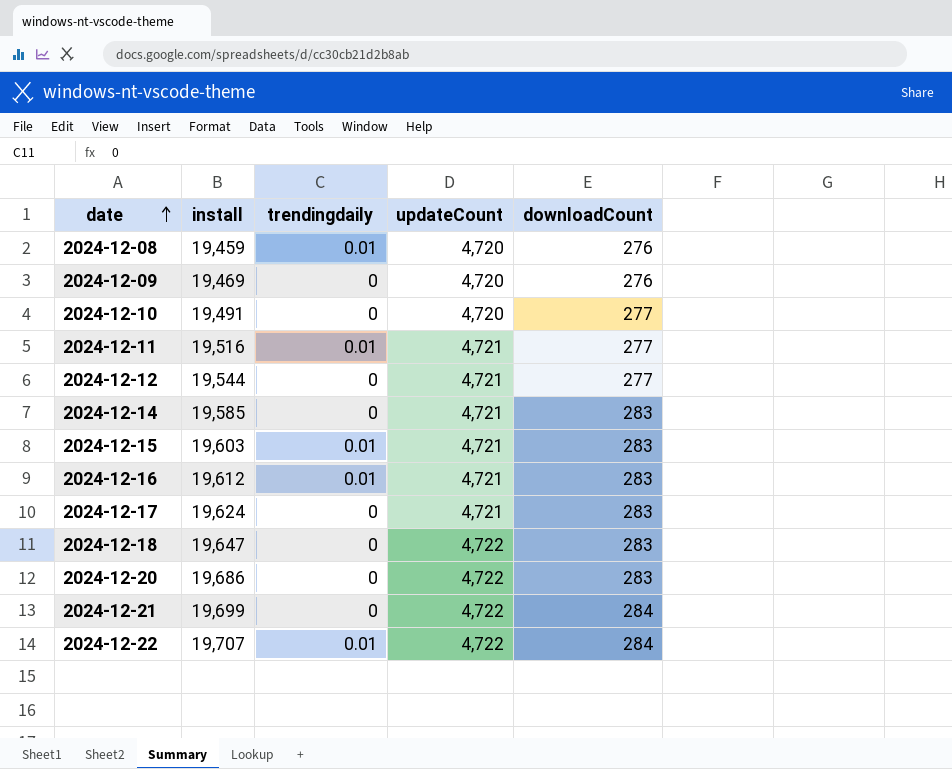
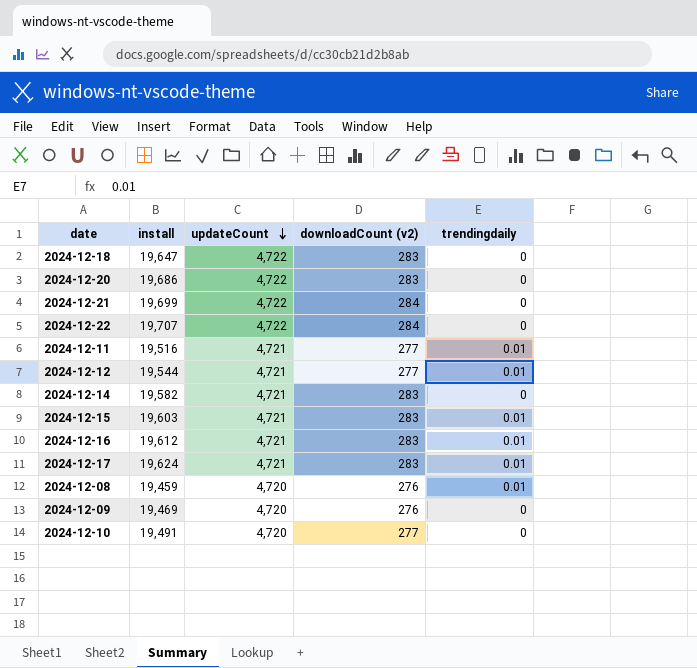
row order: date ascending -> updateCount descending
column name: downloadCount -> downloadCount (v2)
column trendingdaily | position: 3 -> 5
2024-12-22 | trendingdaily: 0.01 -> 0
2024-12-12 | trendingdaily: 0 -> 0.01
2024-12-14 | install: 19,585 -> 19,582
2024-12-17 | trendingdaily: 0 -> 0.01

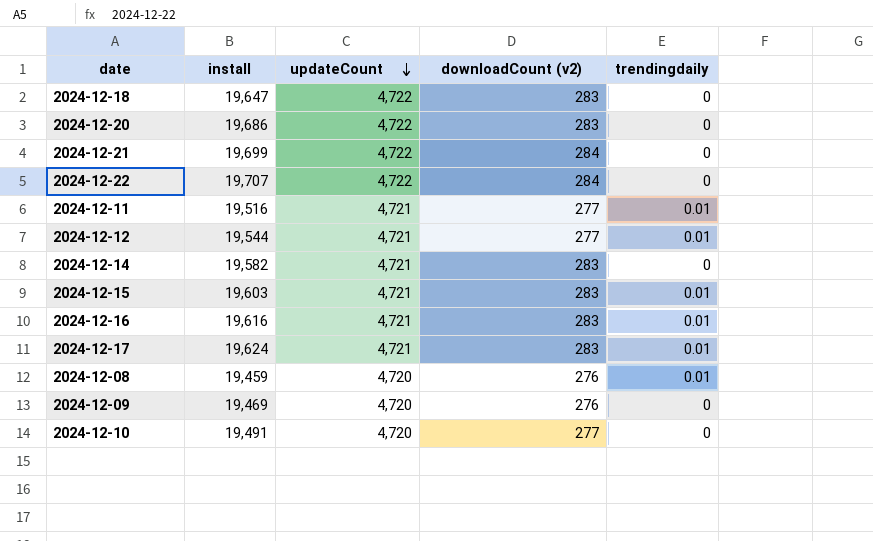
2024-12-16 | install: 19,612 -> 19,616

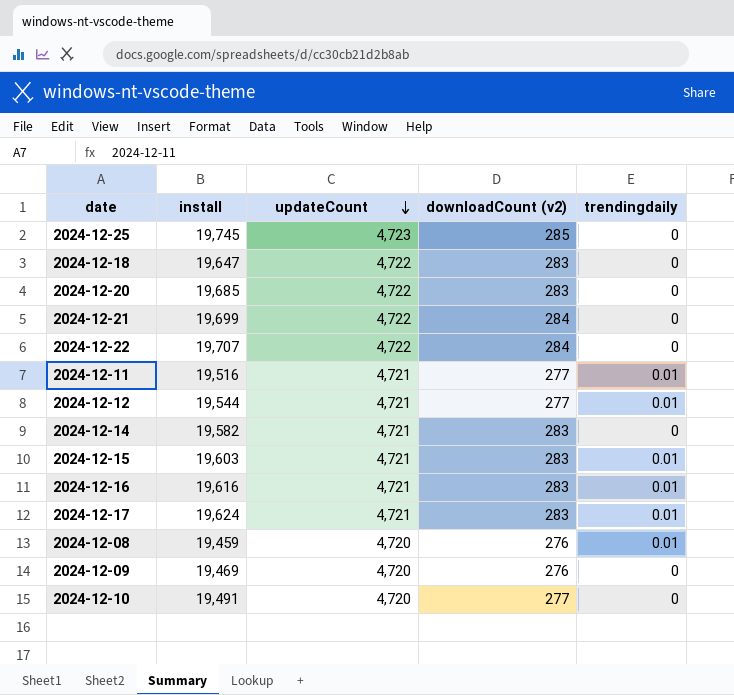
row 2024-12-25: none -> 19,745 | 4,723 | 285 | 0
2024-12-20 | install: 19,686 -> 19,685

